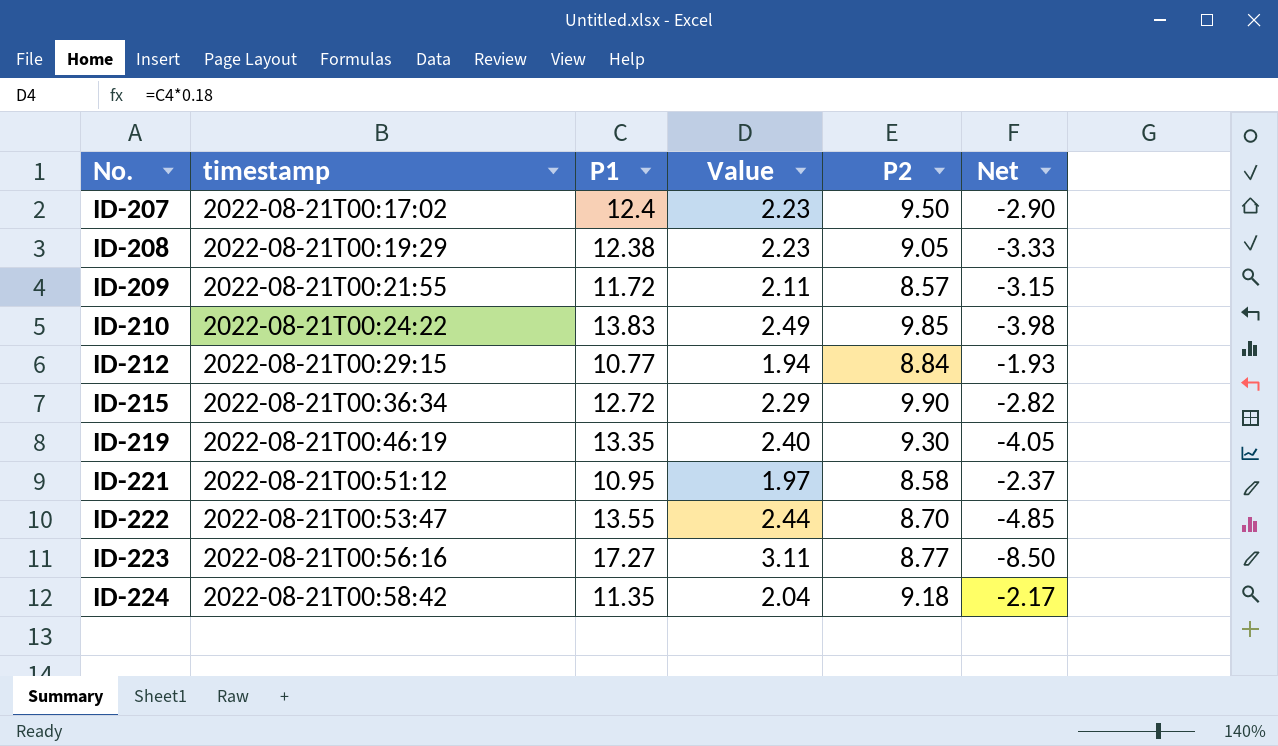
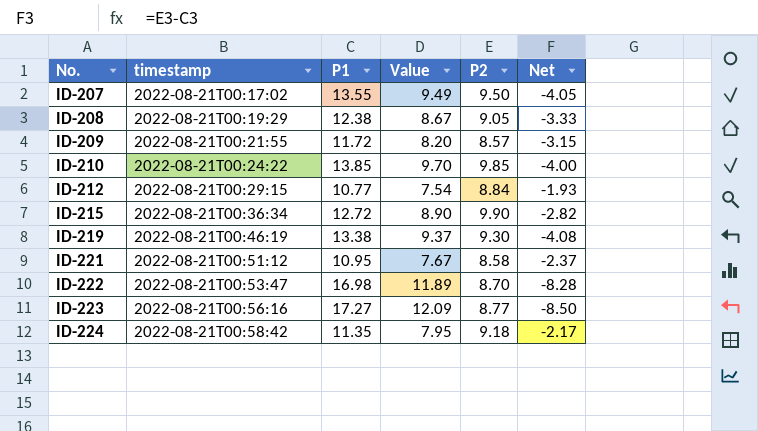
column Value | formula: [P1] * 0.18 -> [P1] * 0.7
ID-207 | P1: 12.4 -> 13.55
ID-207 | Net: -2.90 -> -4.05
ID-210 | P1: 13.83 -> 13.85
ID-210 | Net: -3.98 -> -4.00
ID-219 | P1: 13.35 -> 13.38
ID-219 | Net: -4.05 -> -4.08
ID-222 | P1: 13.55 -> 16.98
ID-222 | Net: -4.85 -> -8.28

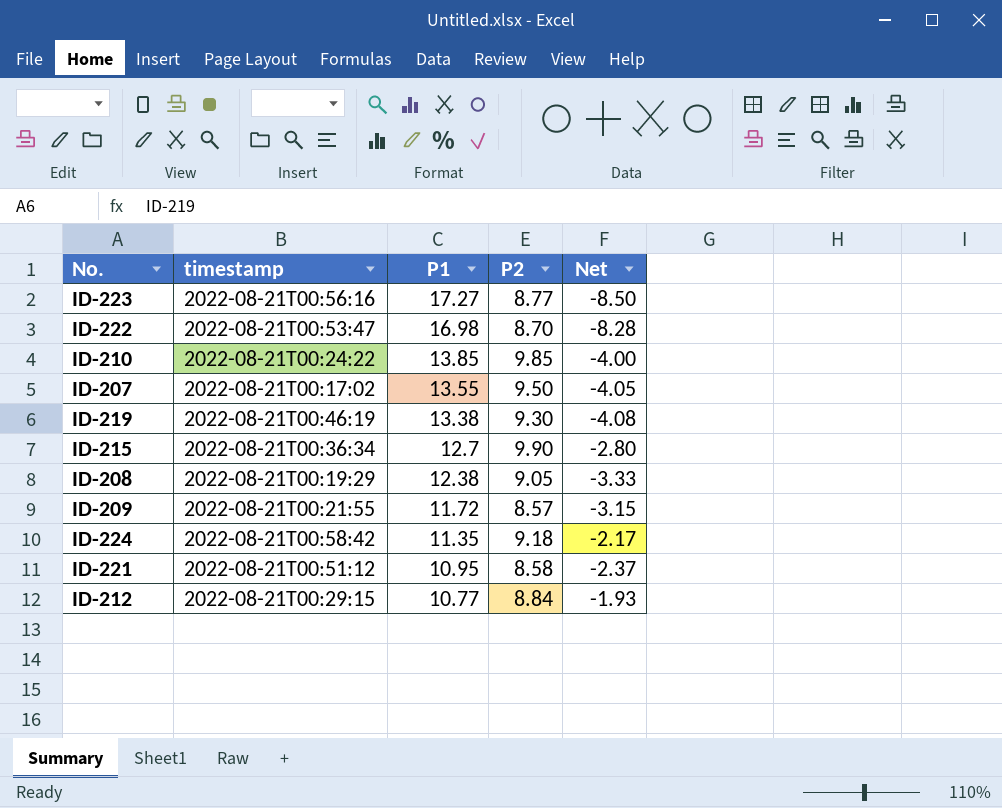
row order: No. ascending -> P1 descending
column Value | formula: [P1] * 0.7 -> none
ID-215 | P1: 12.72 -> 12.7
ID-215 | Net: -2.82 -> -2.80

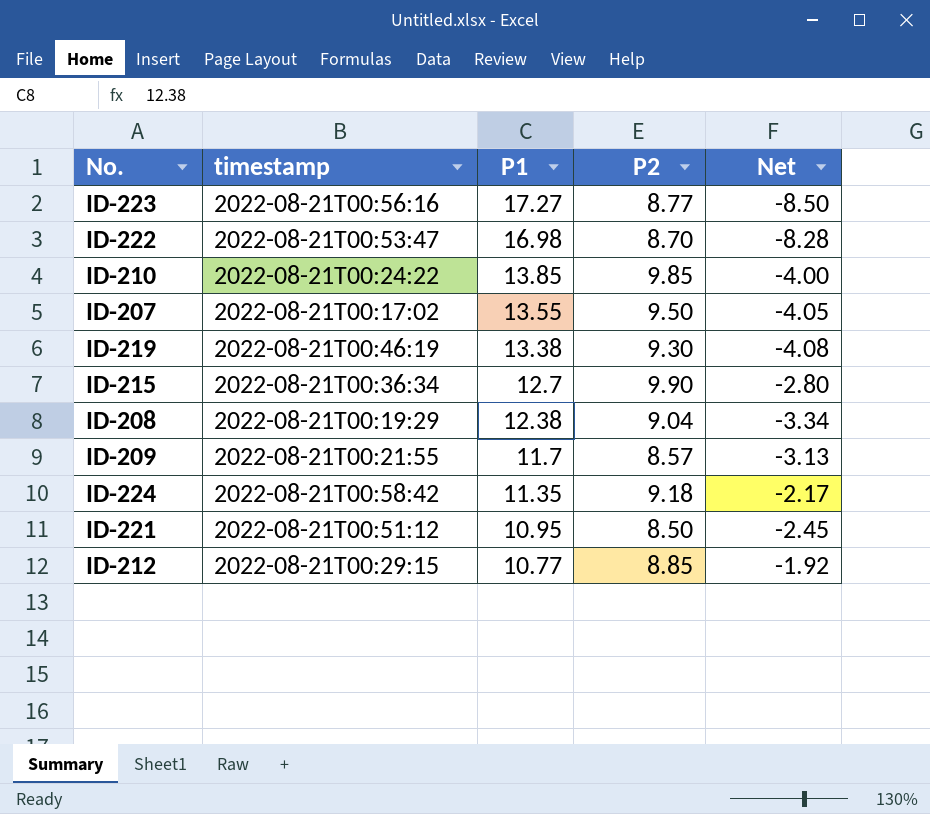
ID-208 | P2: 9.05 -> 9.04
ID-208 | Net: -3.33 -> -3.34
ID-209 | P1: 11.72 -> 11.7
ID-209 | Net: -3.15 -> -3.13
ID-221 | P2: 8.58 -> 8.50
ID-221 | Net: -2.37 -> -2.45
ID-212 | P2: 8.84 -> 8.85
ID-212 | Net: -1.93 -> -1.92

